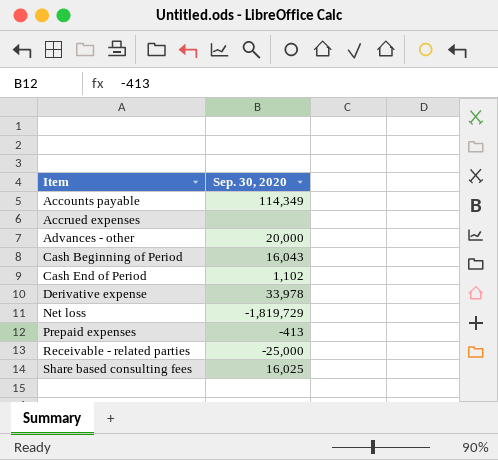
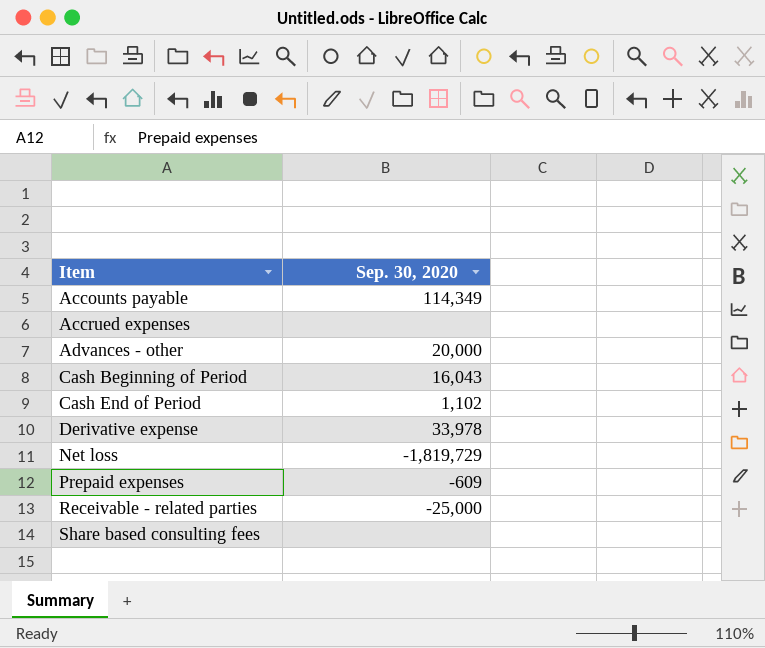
Prepaid expenses | Sep. 30, 2020: -413 -> -609
Share based consulting fees | Sep. 30, 2020: 16,025 -> none

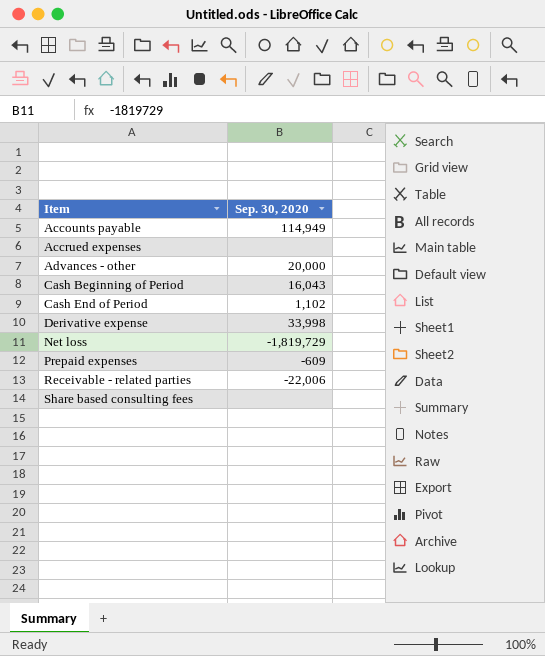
Accounts payable | Sep. 30, 2020: 114,349 -> 114,949
Derivative expense | Sep. 30, 2020: 33,978 -> 33,998
Receivable - related parties | Sep. 30, 2020: -25,000 -> -22,006

